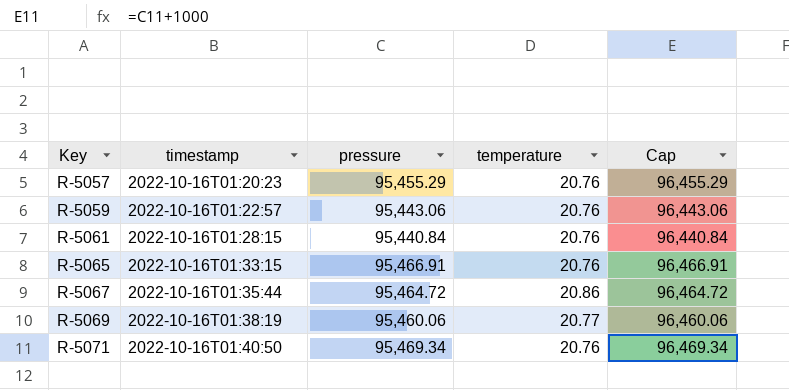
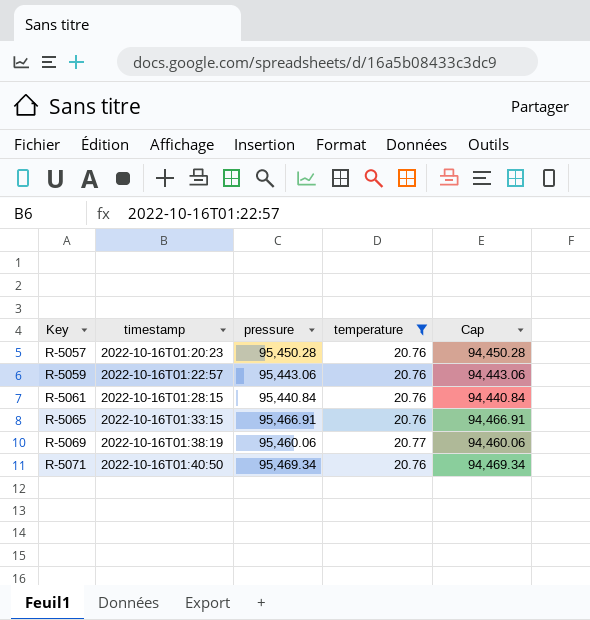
filter: none -> temperature != 20.86
column Cap | formula: [pressure] + 1000 -> [pressure] - 1000
R-5057 | pressure: 95,455.29 -> 95,450.28

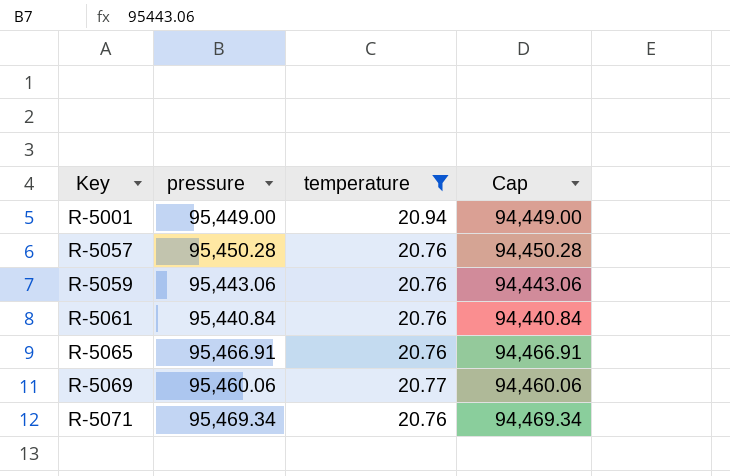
column timestamp | position: 2 -> none
row R-5001: none -> 95,449.00 | 20.94 | 94,449.00

